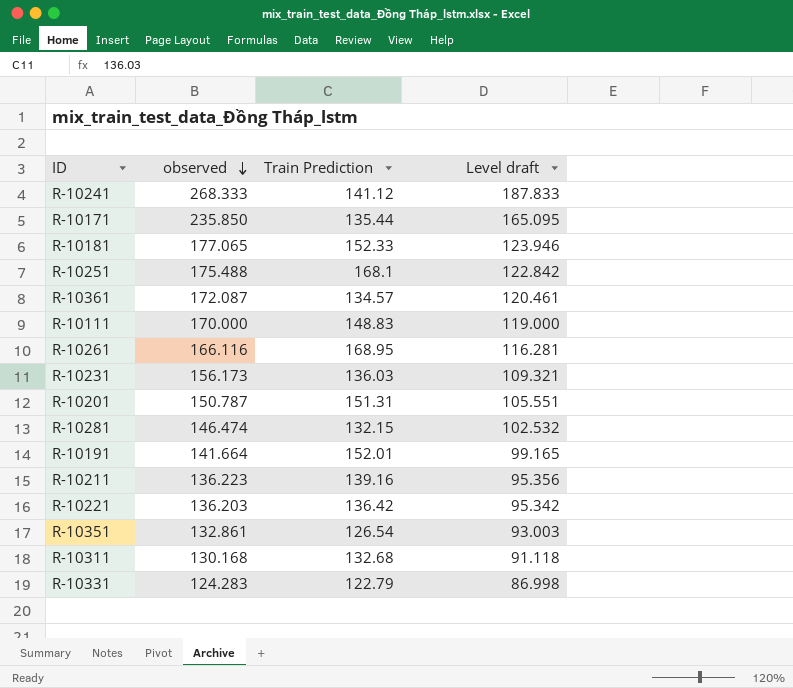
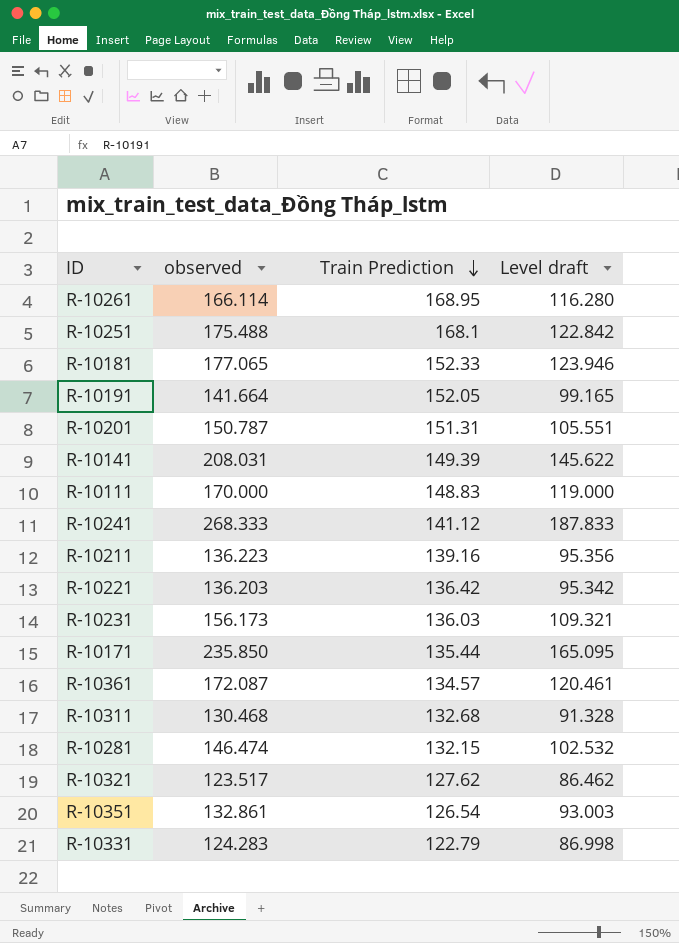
row order: observed descending -> Train Prediction descending
R-10261 | observed: 166.116 -> 166.114
R-10261 | Level draft: 116.281 -> 116.280
R-10191 | Train Prediction: 152.01 -> 152.05
row R-10141: none -> 208.031 | 149.39 | 145.622
R-10311 | observed: 130.168 -> 130.468
R-10311 | Level draft: 91.118 -> 91.328
row R-10321: none -> 123.517 | 127.62 | 86.462

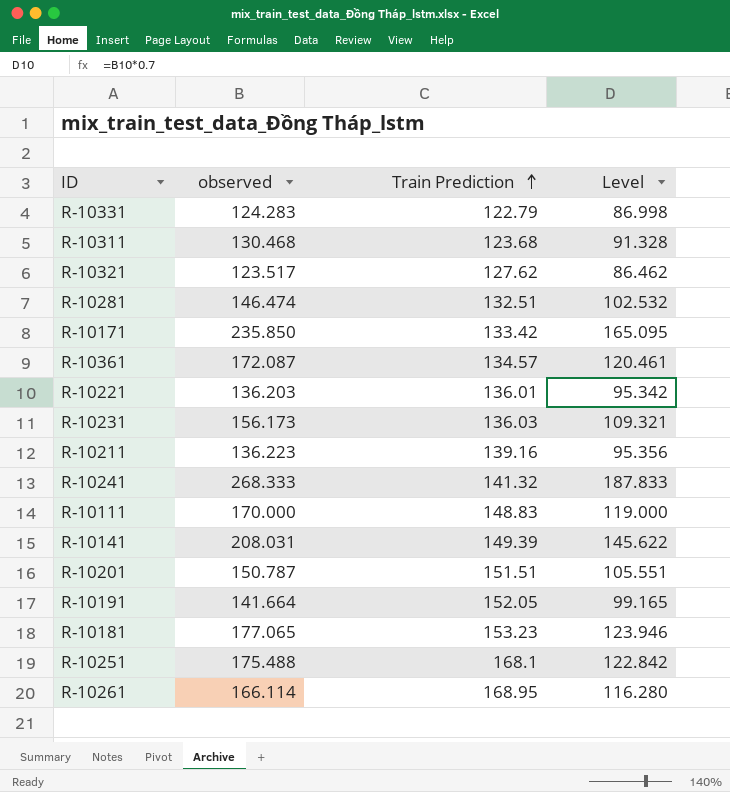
row order: Train Prediction descending -> Train Prediction ascending
column name: Level draft -> Level
row R-10351: 132.861 | 126.54 | 93.003 -> none
R-10311 | Train Prediction: 132.68 -> 123.68
R-10281 | Train Prediction: 132.15 -> 132.51
R-10171 | Train Prediction: 135.44 -> 133.42
R-10221 | Train Prediction: 136.42 -> 136.01
R-10241 | Train Prediction: 141.12 -> 141.32
R-10201 | Train Prediction: 151.31 -> 151.51
R-10181 | Train Prediction: 152.33 -> 153.23

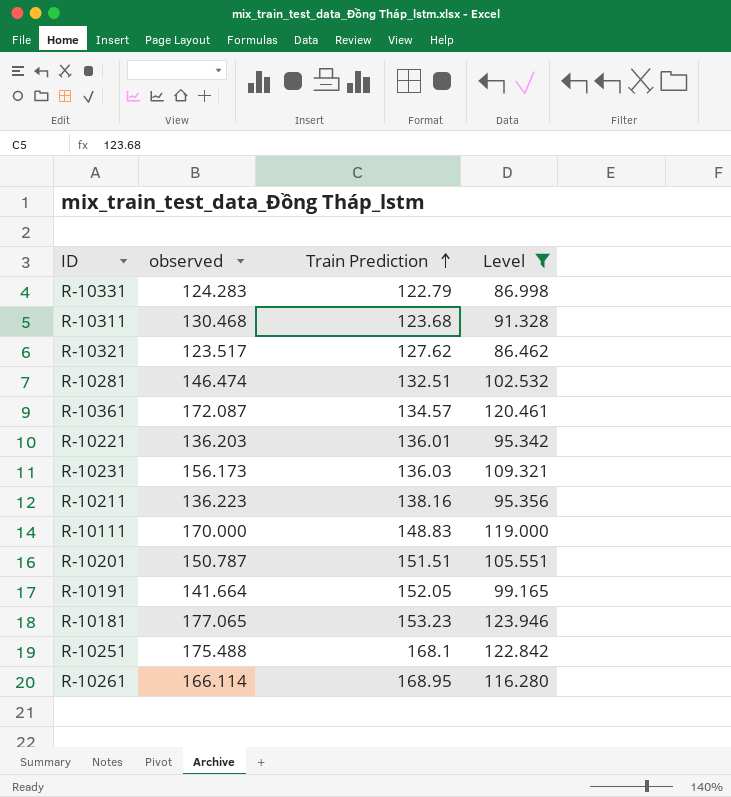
filter: none -> Level <= 123.946
R-10211 | Train Prediction: 139.16 -> 138.16

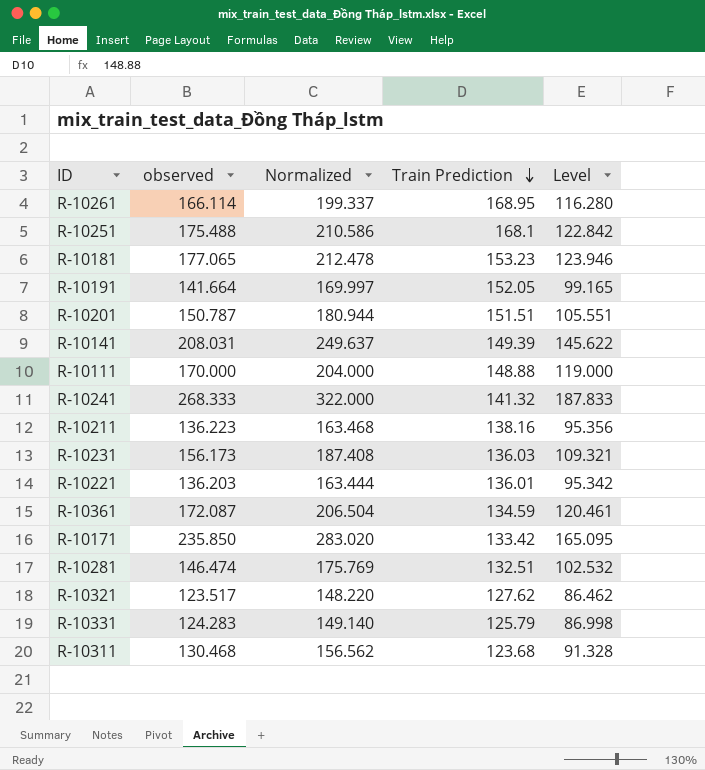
filter: Level <= 123.946 -> none
row order: Train Prediction ascending -> Train Prediction descending
column Normalized | formula: none -> [observed] * 1.2
R-10111 | Train Prediction: 148.83 -> 148.88
R-10361 | Train Prediction: 134.57 -> 134.59
R-10331 | Train Prediction: 122.79 -> 125.79

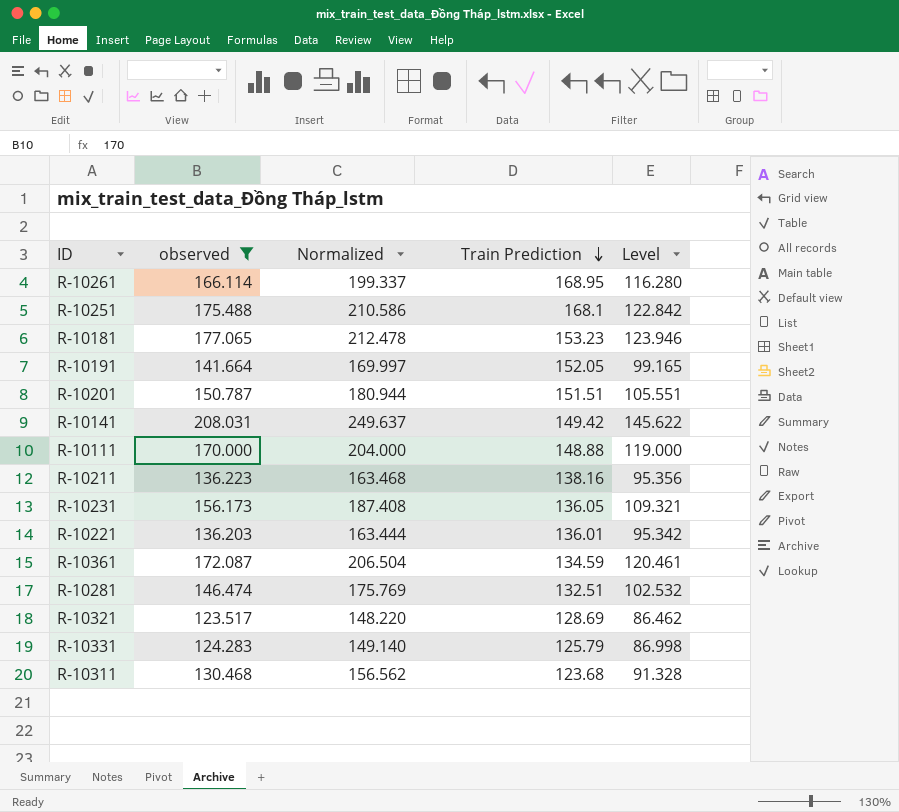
filter: none -> observed <= 208.031
R-10141 | Train Prediction: 149.39 -> 149.42
R-10231 | Train Prediction: 136.03 -> 136.05
R-10321 | Train Prediction: 127.62 -> 128.69

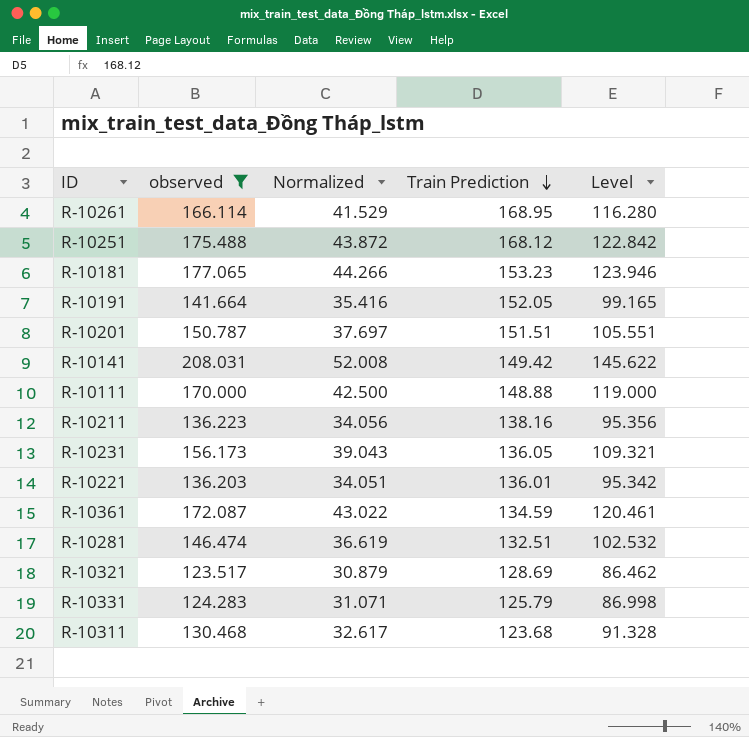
column Normalized | formula: [observed] * 1.2 -> [observed] * 0.25
R-10251 | Train Prediction: 168.1 -> 168.12

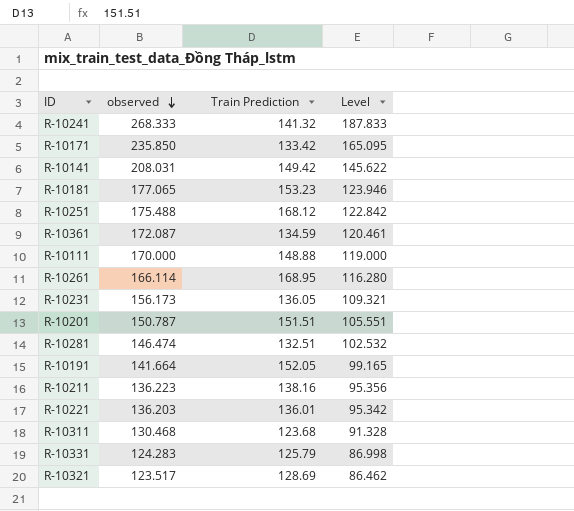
filter: observed <= 208.031 -> none
row order: Train Prediction descending -> observed descending
column Normalized | formula: [observed] * 0.25 -> none

